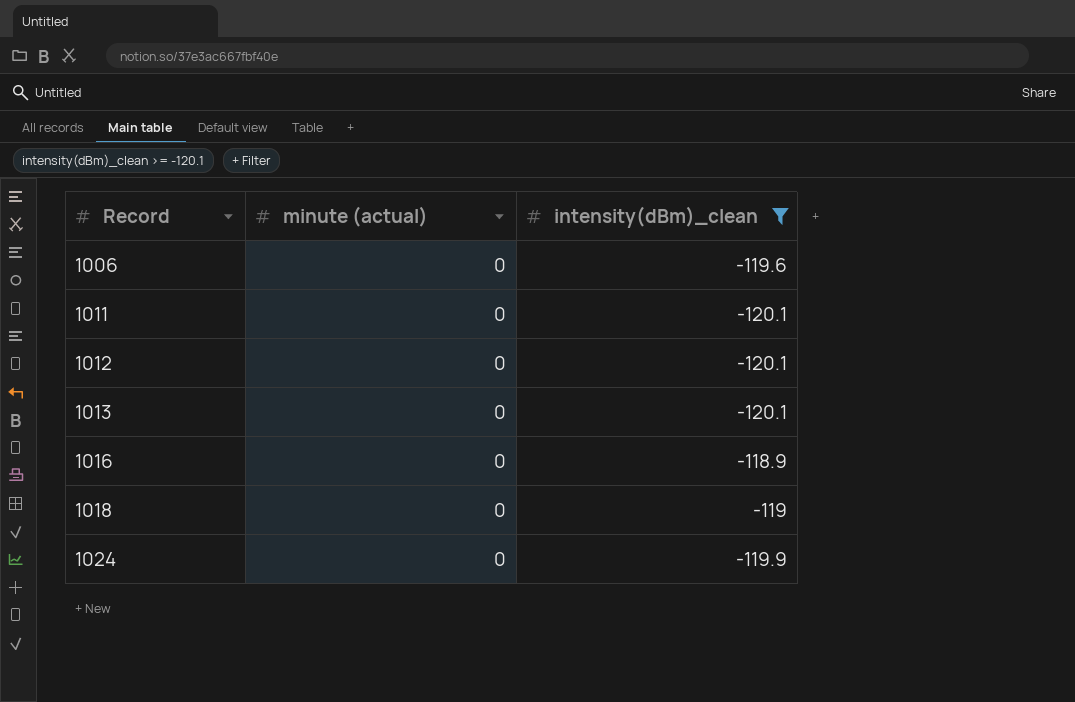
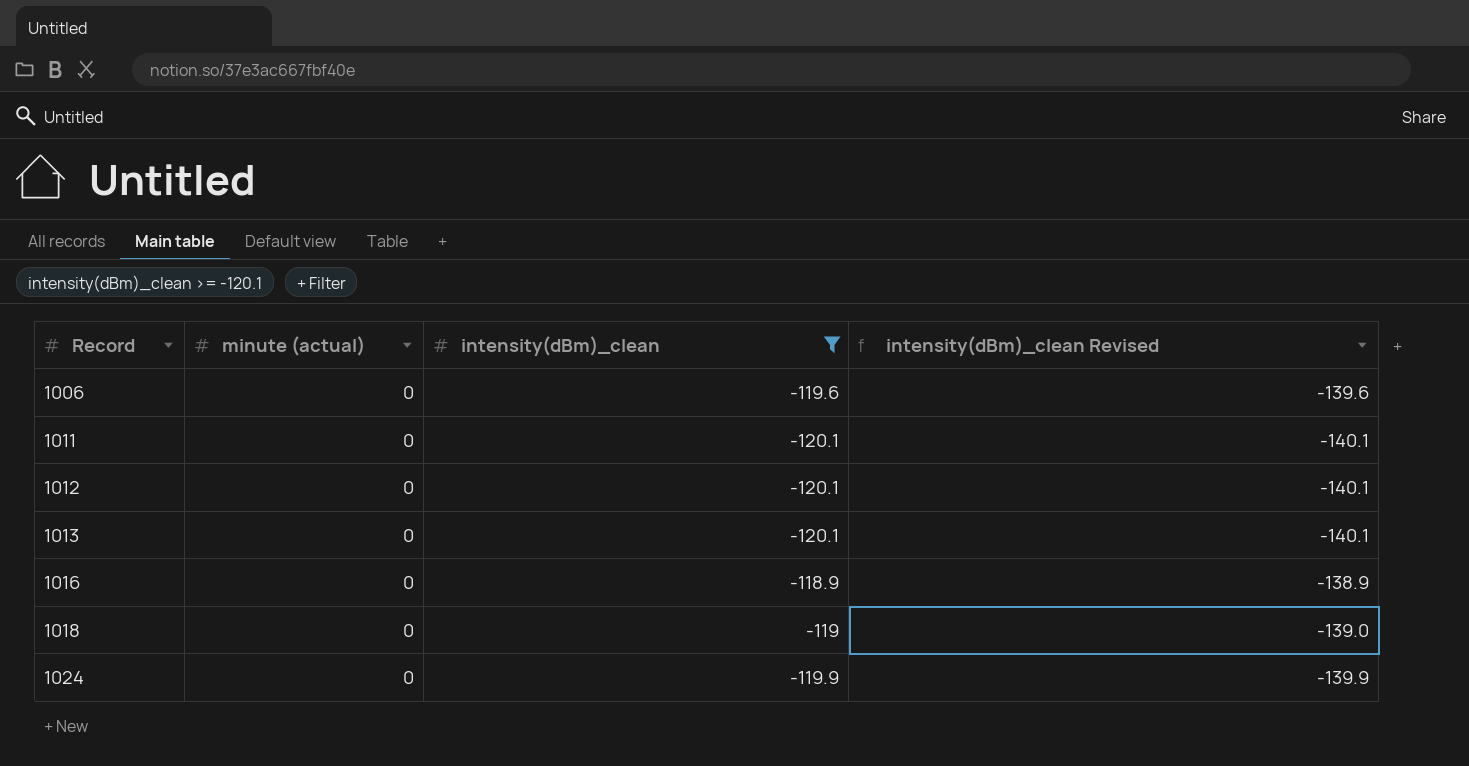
column intensity(dBm)_clean Revised | formula: none -> [intensity(dBm)_clean] - 20

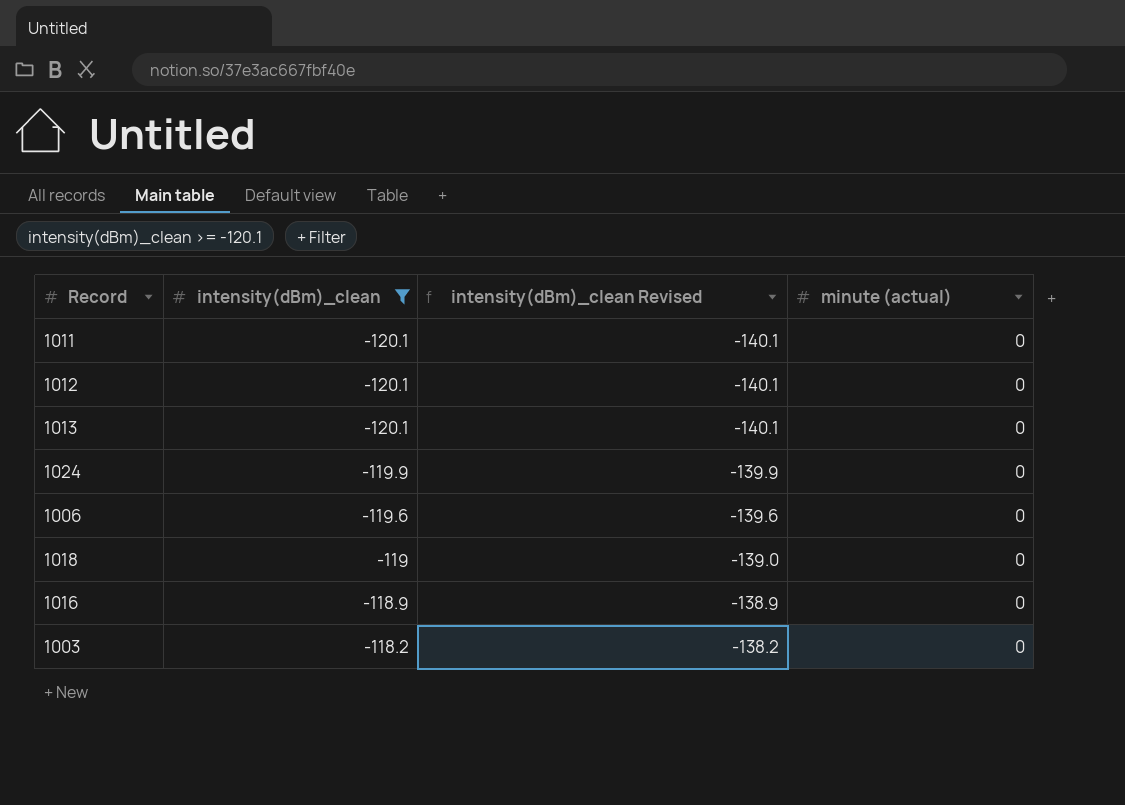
row order: Record ascending -> intensity(dBm)_clean ascending
column minute (actual) | position: 2 -> 4
row 1003: none -> -118.2 | -138.2 | 0

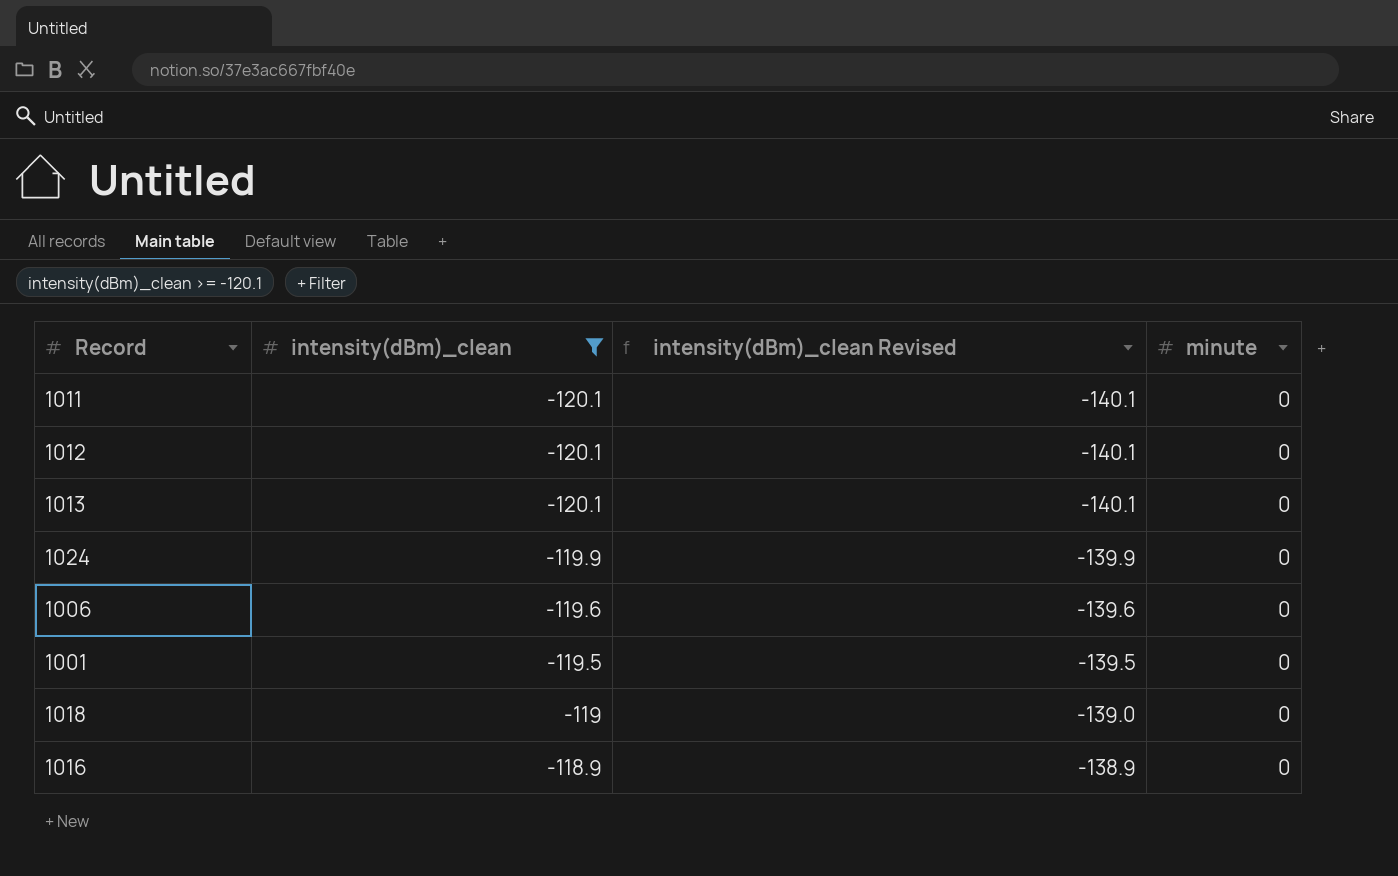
column name: minute (actual) -> minute
row 1003: -118.2 | -138.2 | 0 -> none
row 1001: none -> -119.5 | -139.5 | 0

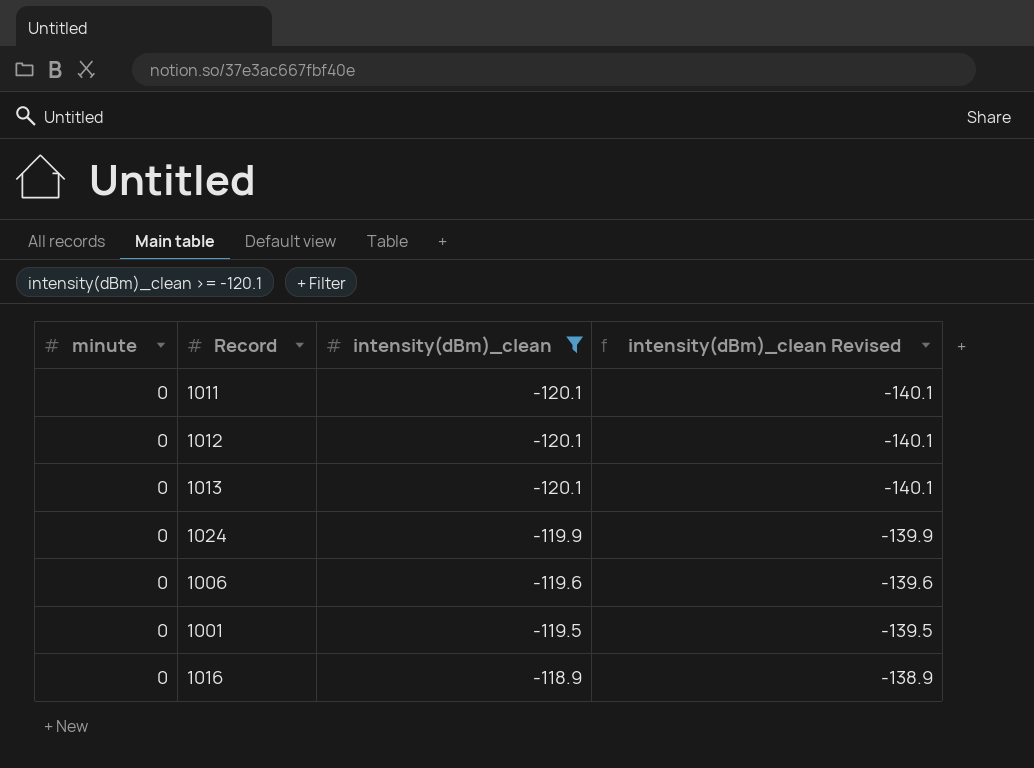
column minute | position: 4 -> 1
row 1018: -119 | -139.0 | 0 -> none

